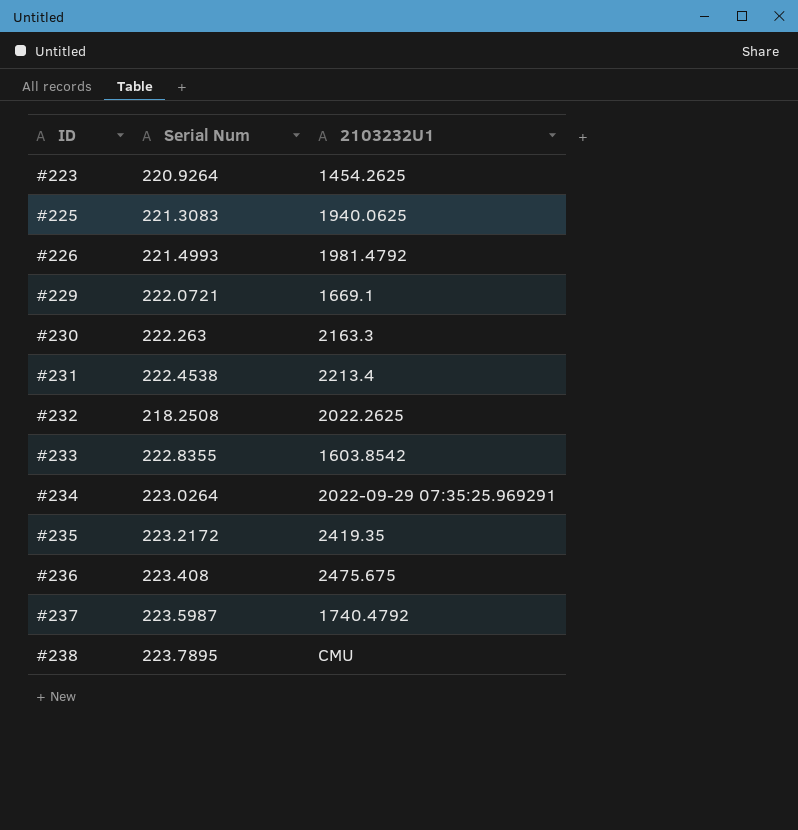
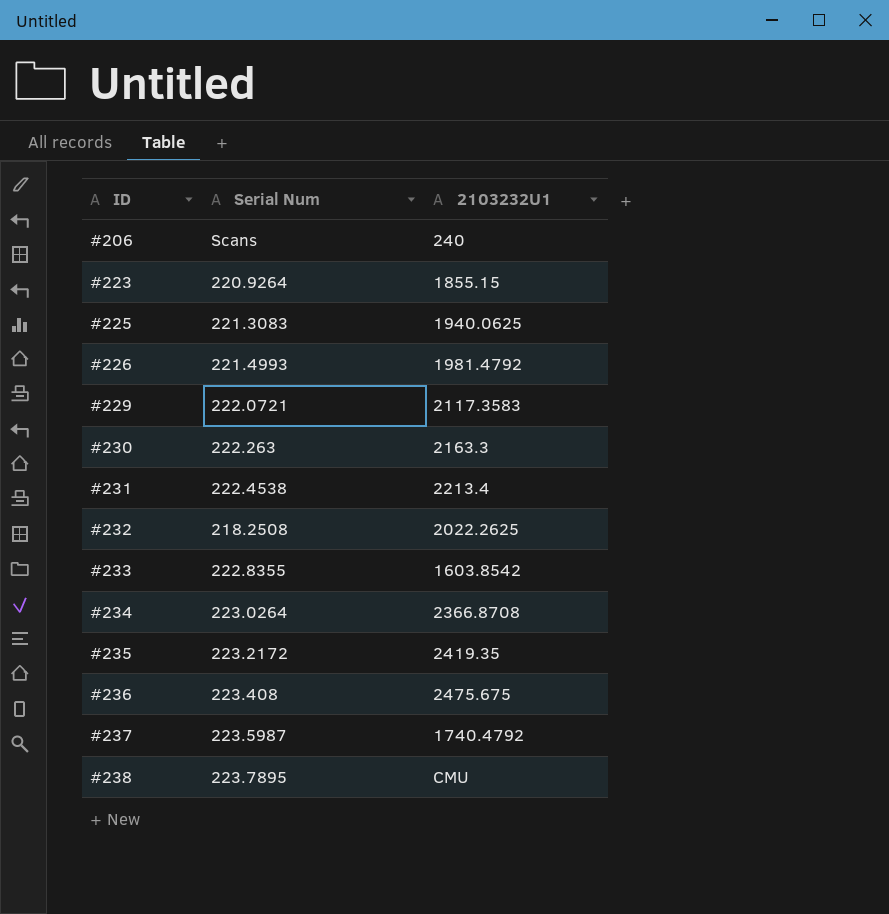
row #206: none -> Scans | 240
#223 | 2103232U1: 1454.2625 -> 1855.15
#229 | 2103232U1: 1669.1 -> 2117.3583
#234 | 2103232U1: 2022-09-29 07:35:25.969291 -> 2366.8708

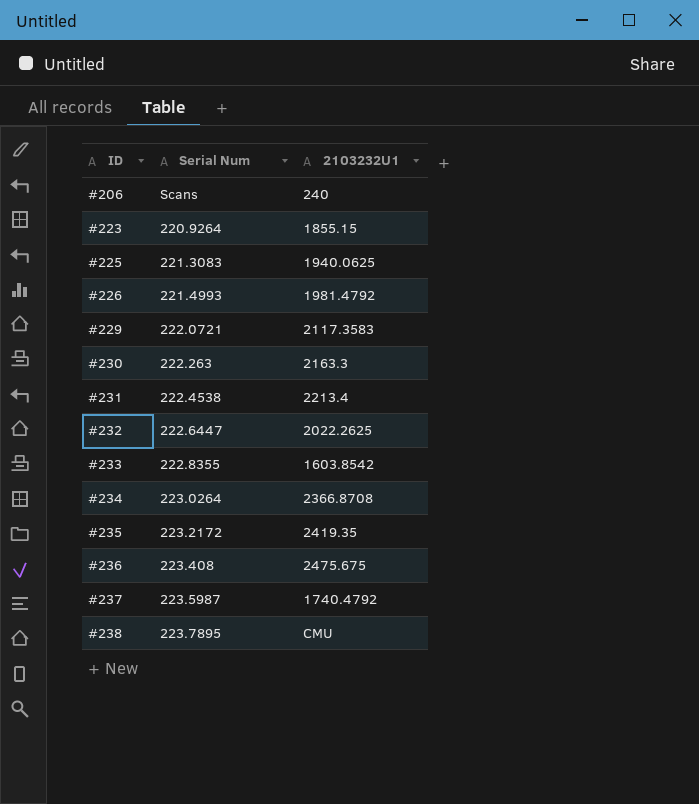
#232 | Serial Num: 218.2508 -> 222.6447

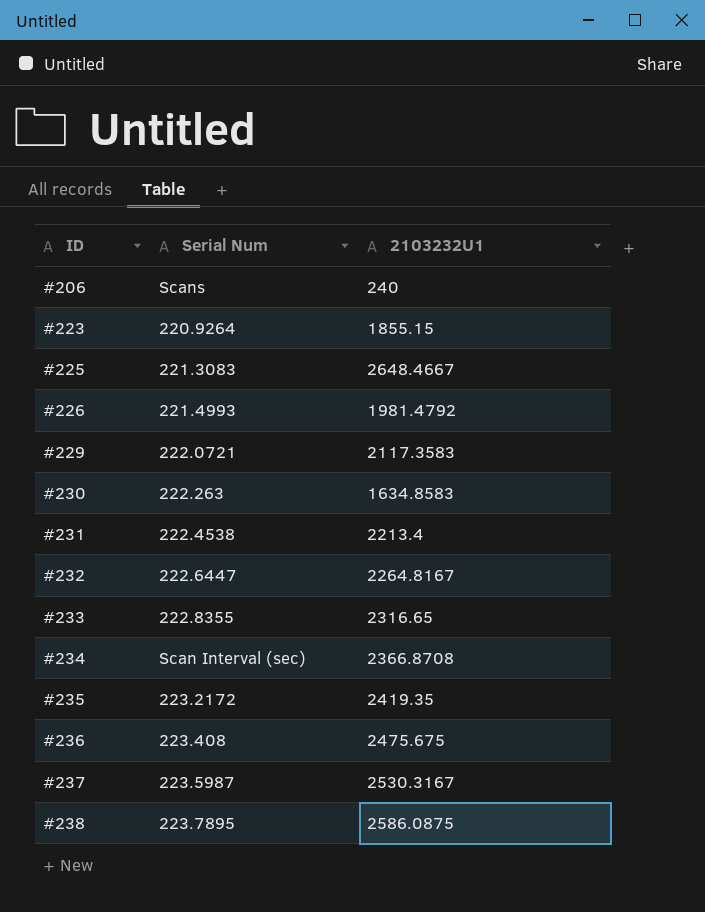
#225 | 2103232U1: 1940.0625 -> 2648.4667
#230 | 2103232U1: 2163.3 -> 1634.8583
#232 | 2103232U1: 2022.2625 -> 2264.8167
#233 | 2103232U1: 1603.8542 -> 2316.65
#234 | Serial Num: 223.0264 -> Scan Interval (sec)
#237 | 2103232U1: 1740.4792 -> 2530.3167
#238 | 2103232U1: CMU -> 2586.0875

